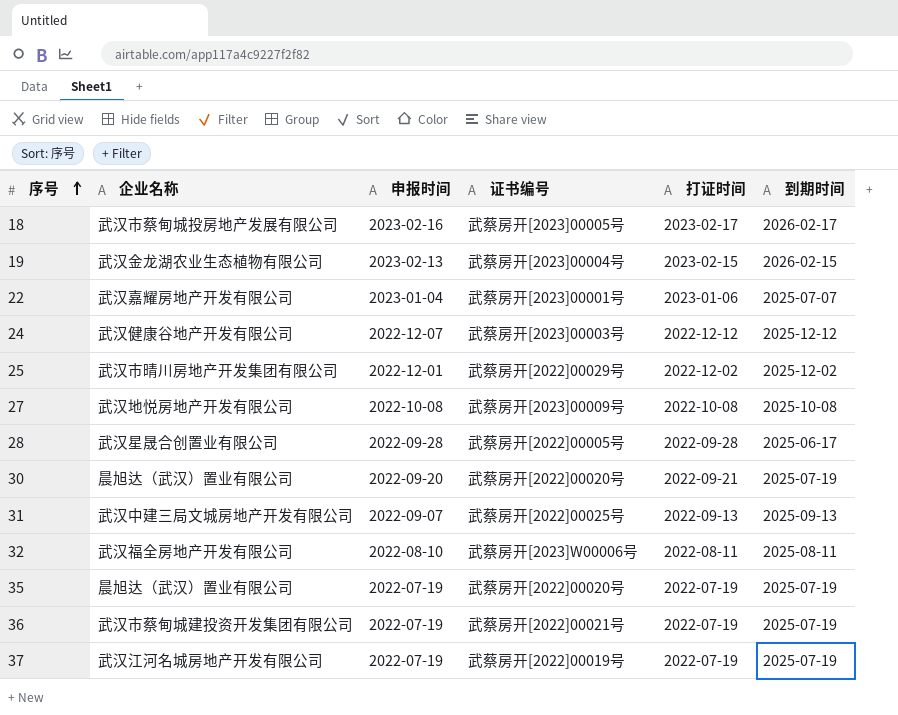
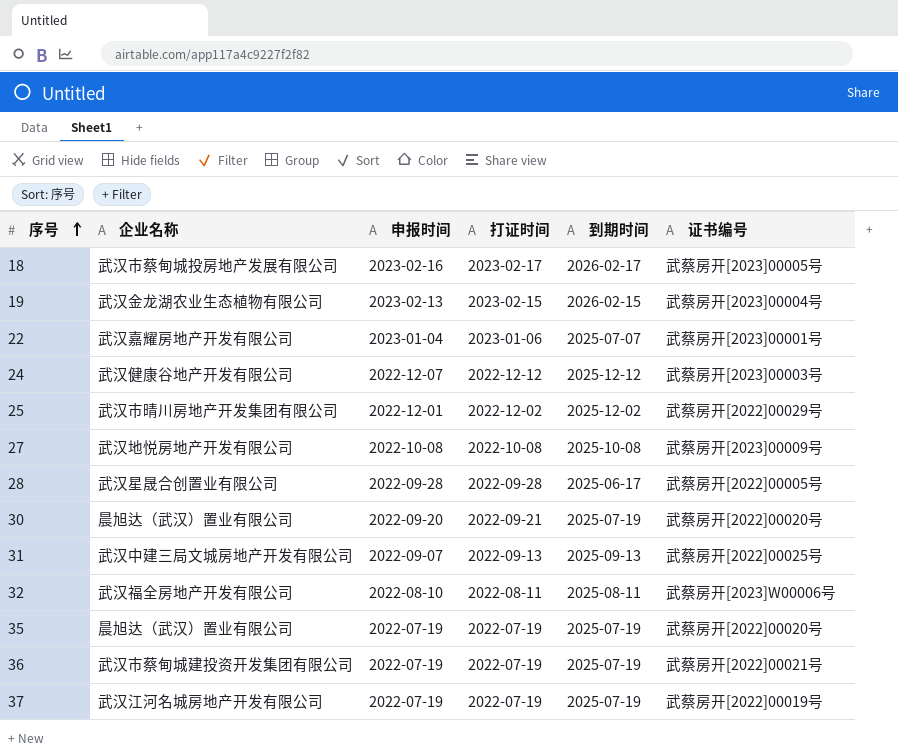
column 证书编号 | position: 4 -> 6

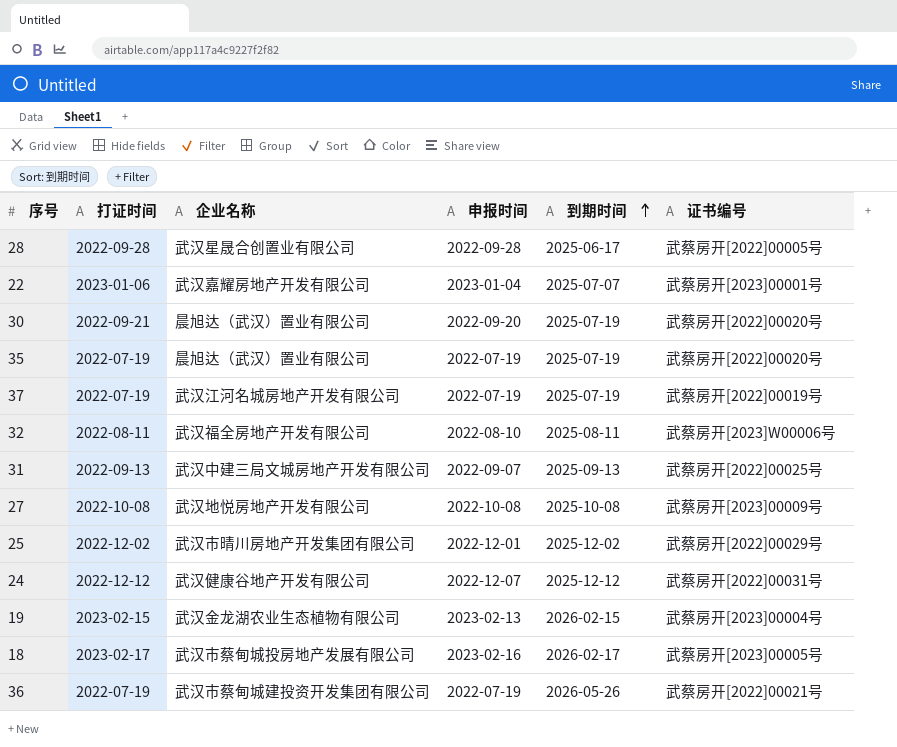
row order: 序号 ascending -> 到期时间 ascending
column 打证时间 | position: 4 -> 2
24 | 证书编号: 武蔡房开[2023]00003号 -> 武蔡房开[2022]00031号
36 | 到期时间: 2025-07-19 -> 2026-05-26

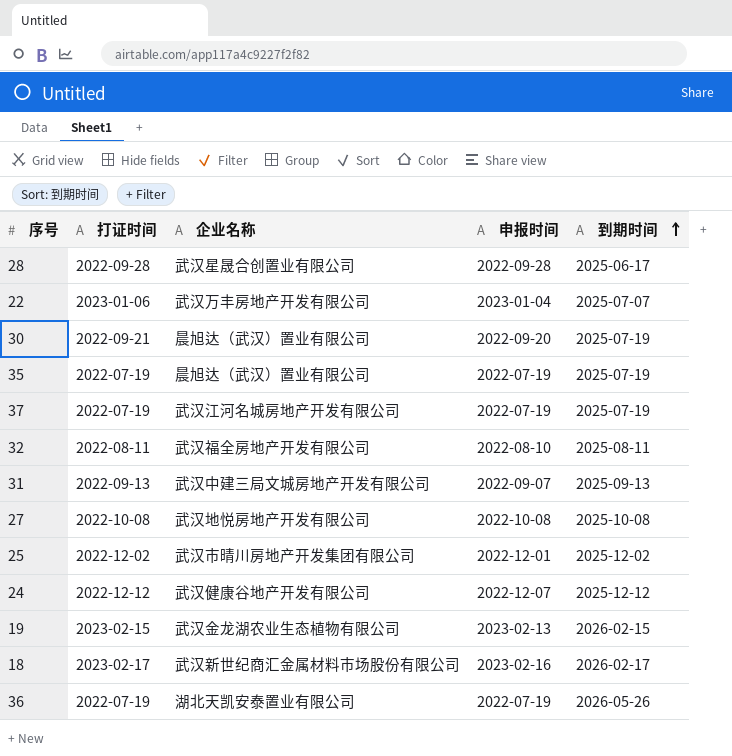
column 证书编号 | position: 6 -> none
22 | 企业名称: 武汉嘉耀房地产开发有限公司 -> 武汉万丰房地产开发有限公司
18 | 企业名称: 武汉市蔡甸城投房地产发展有限公司 -> 武汉新世纪商汇金属材料市场股份有限公司
36 | 企业名称: 武汉市蔡甸城建投资开发集团有限公司 -> 湖北天凯安泰置业有限公司

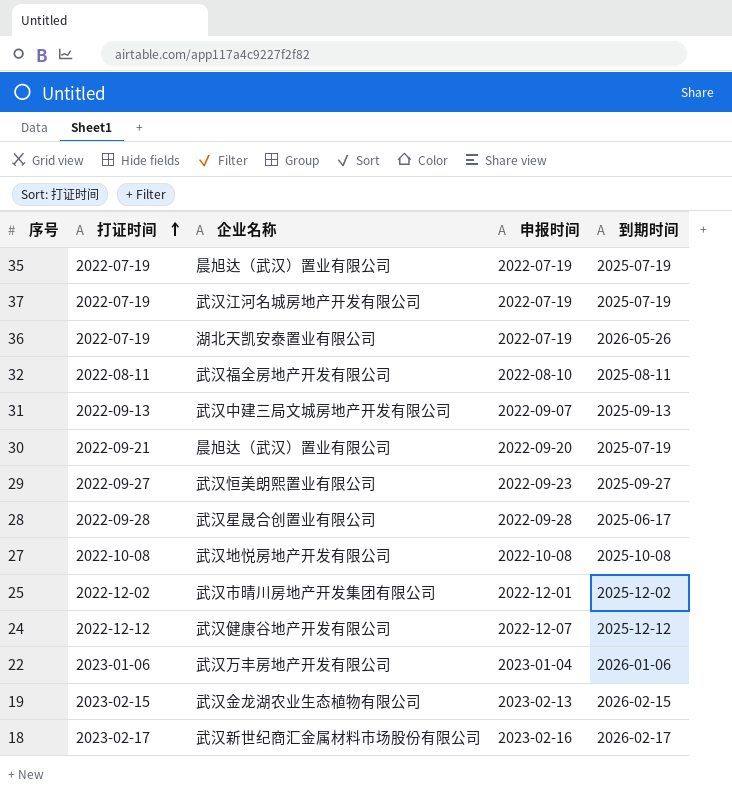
row order: 到期时间 ascending -> 打证时间 ascending
row 29: none -> 2022-09-27 | 武汉恒美朗熙置业有限公司 | 2022-09-23 | 2025-09-27
22 | 到期时间: 2025-07-07 -> 2026-01-06

